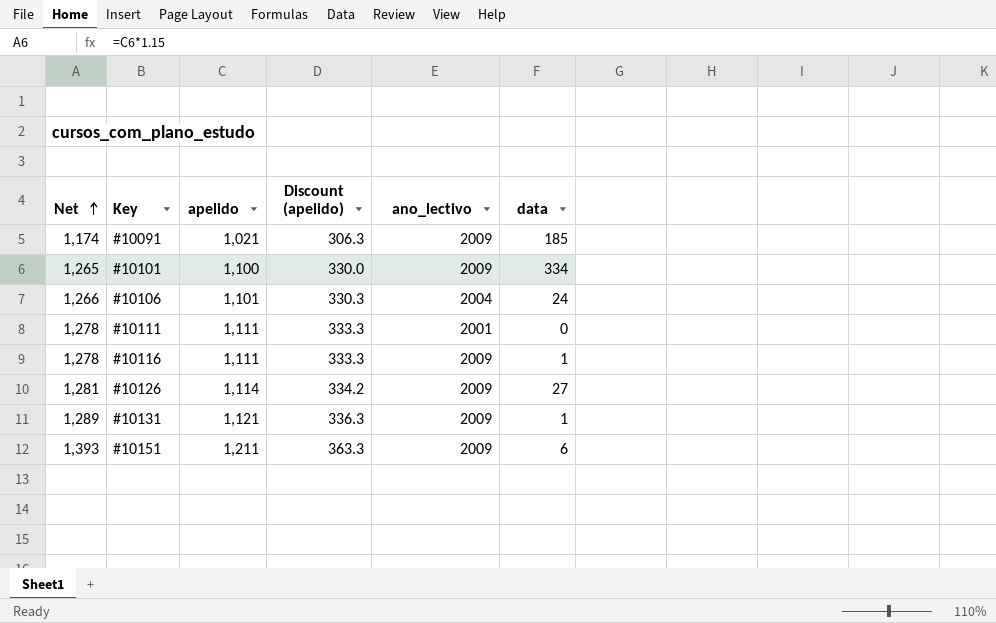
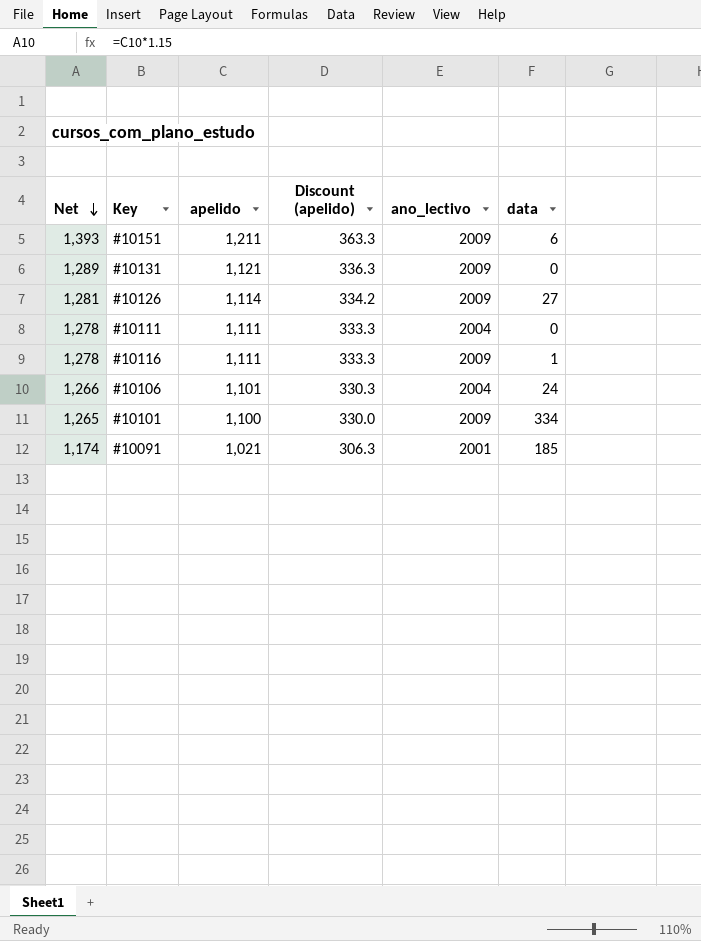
row order: Net ascending -> Net descending
#10131 | data: 1 -> 0
#10111 | ano_lectivo: 2001 -> 2004
#10091 | ano_lectivo: 2009 -> 2001

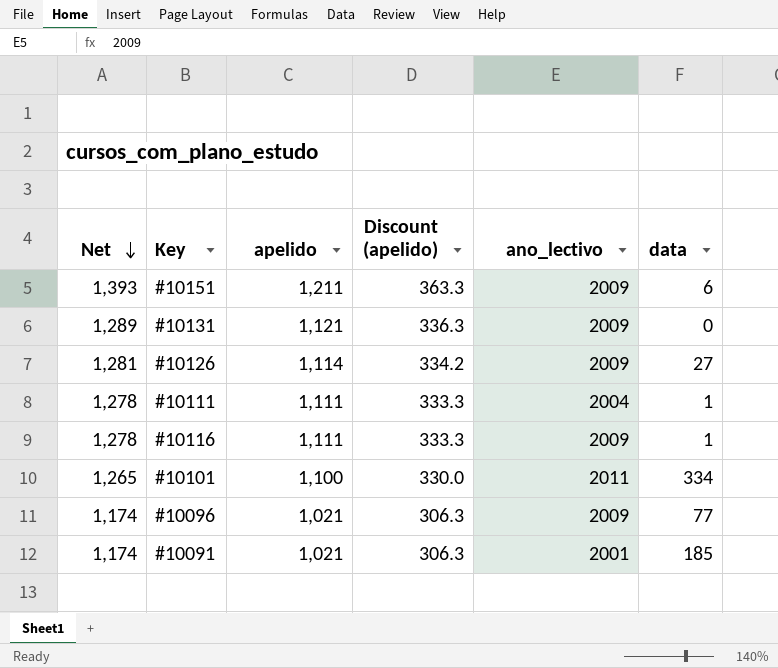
row #10106: 1,266 | 1,101 | 330.3 | 2004 | 24 -> none
#10111 | data: 0 -> 1
#10101 | ano_lectivo: 2009 -> 2011
row #10096: none -> 1,174 | 1,021 | 306.3 | 2009 | 77

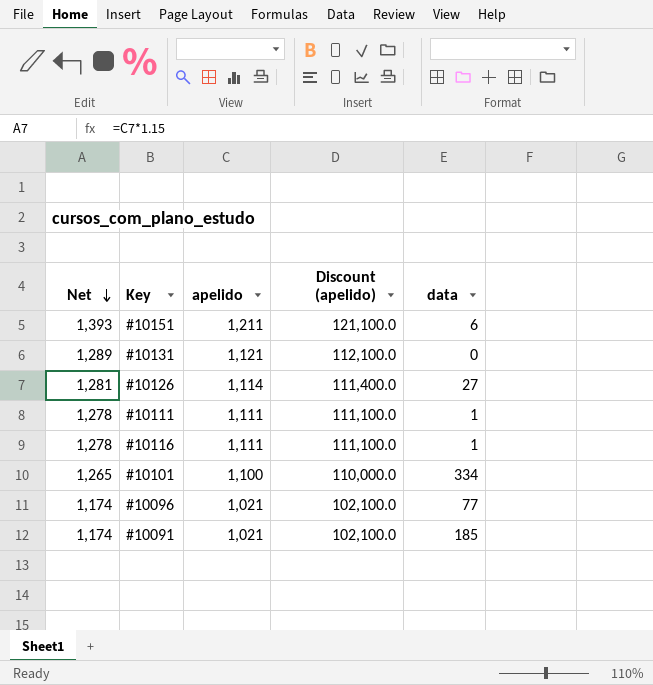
column ano_lectivo | position: 5 -> none
column Discount (apelido) | formula: [apelido] * 0.3 -> [apelido] * 100

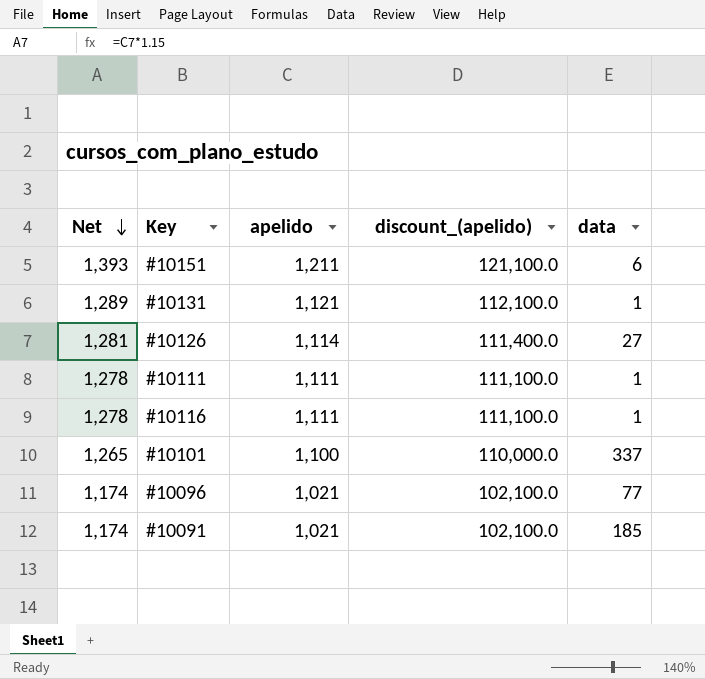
column name: Discount (apelido) -> discount_(apelido)
#10131 | data: 0 -> 1
#10101 | data: 334 -> 337

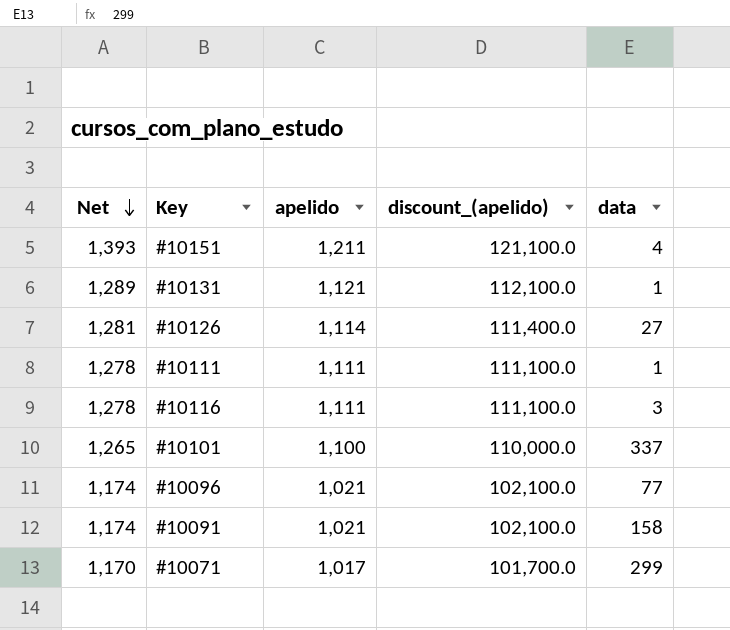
#10151 | data: 6 -> 4
#10116 | data: 1 -> 3
#10091 | data: 185 -> 158
row #10071: none -> 1,170 | 1,017 | 101,700.0 | 299

